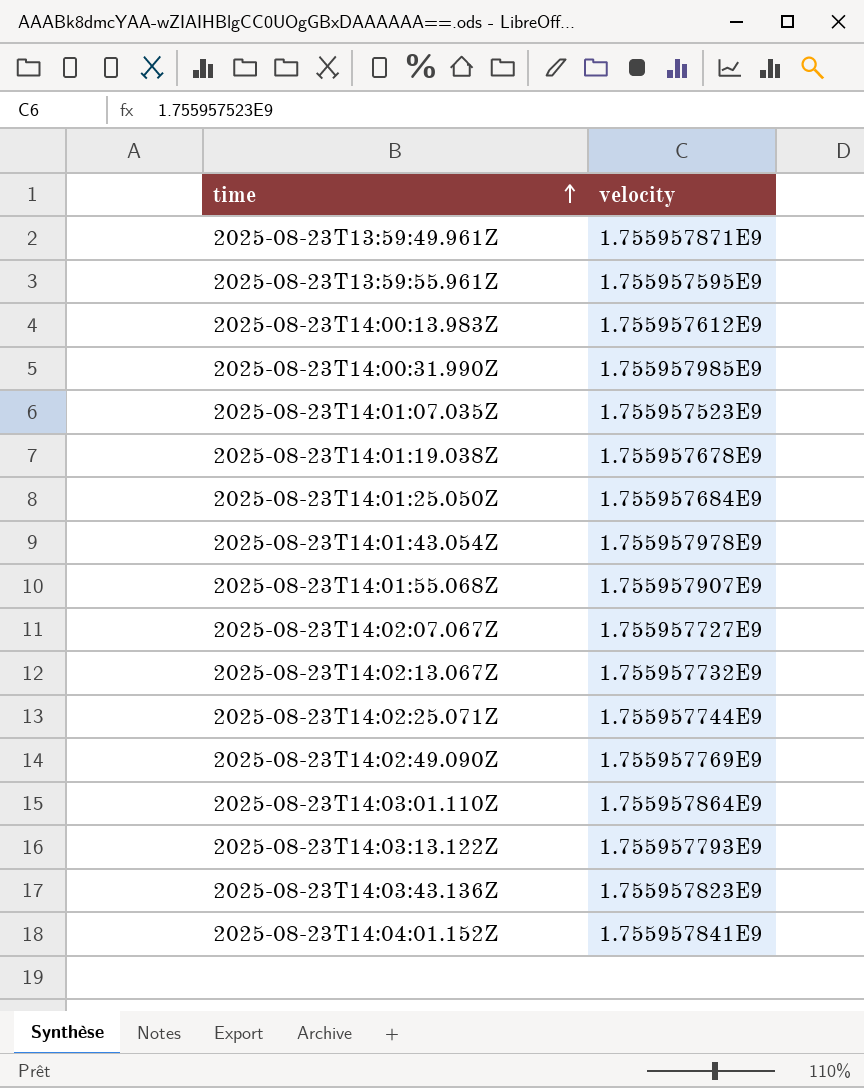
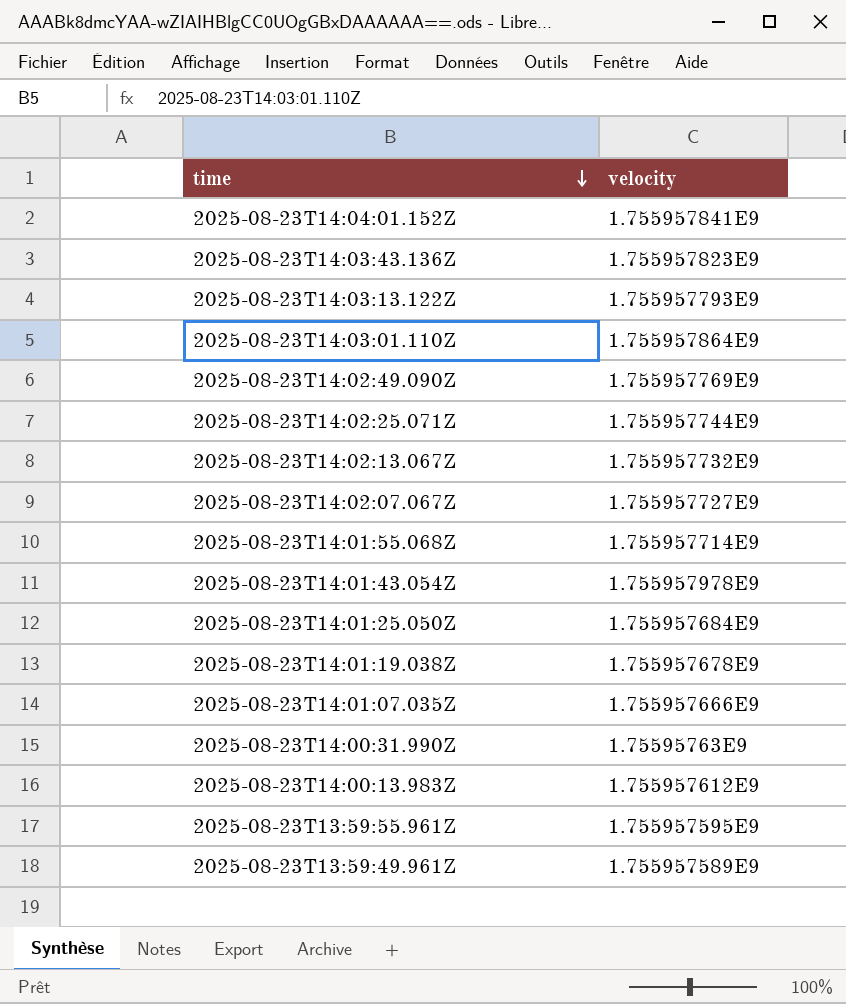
row order: time ascending -> time descending
2025-08-23T14:01:55.068Z | velocity: 1.755957907E9 -> 1.755957714E9
2025-08-23T14:01:07.035Z | velocity: 1.755957523E9 -> 1.755957666E9
2025-08-23T14:00:31.990Z | velocity: 1.755957985E9 -> 1.75595763E9
2025-08-23T13:59:49.961Z | velocity: 1.755957871E9 -> 1.755957589E9

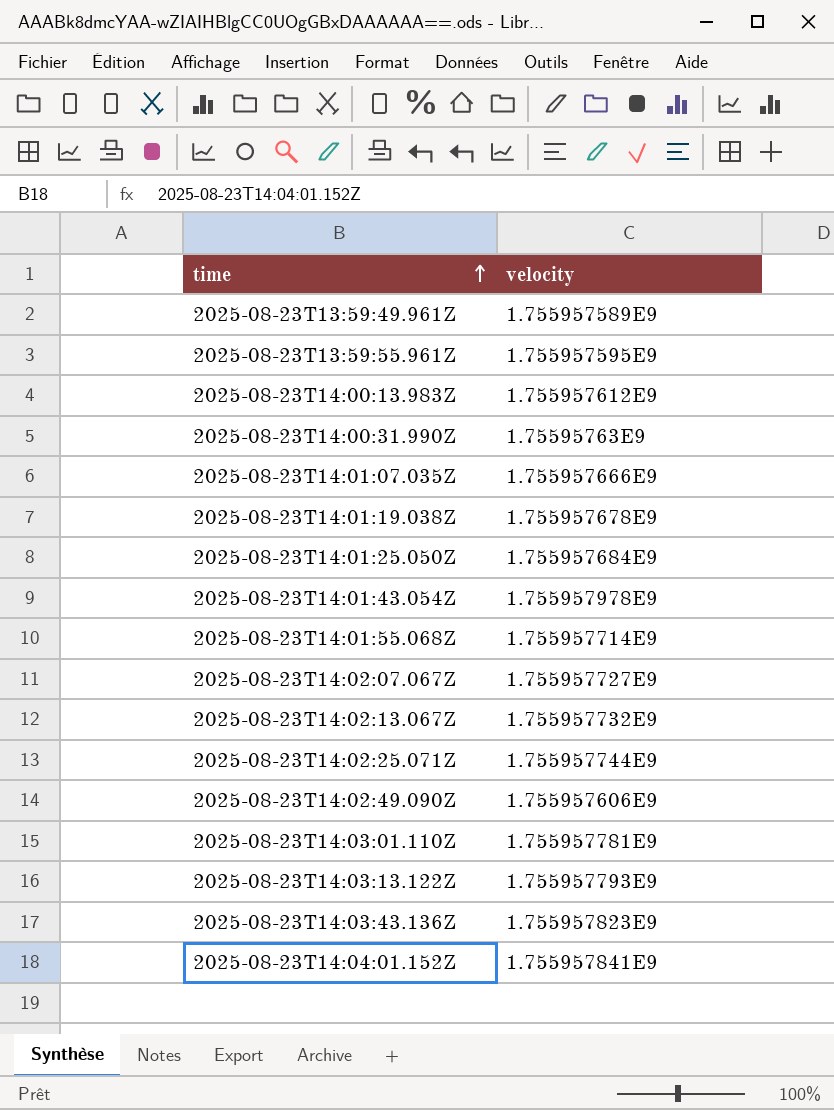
row order: time descending -> time ascending
2025-08-23T14:02:49.090Z | velocity: 1.755957769E9 -> 1.755957606E9
2025-08-23T14:03:01.110Z | velocity: 1.755957864E9 -> 1.755957781E9

